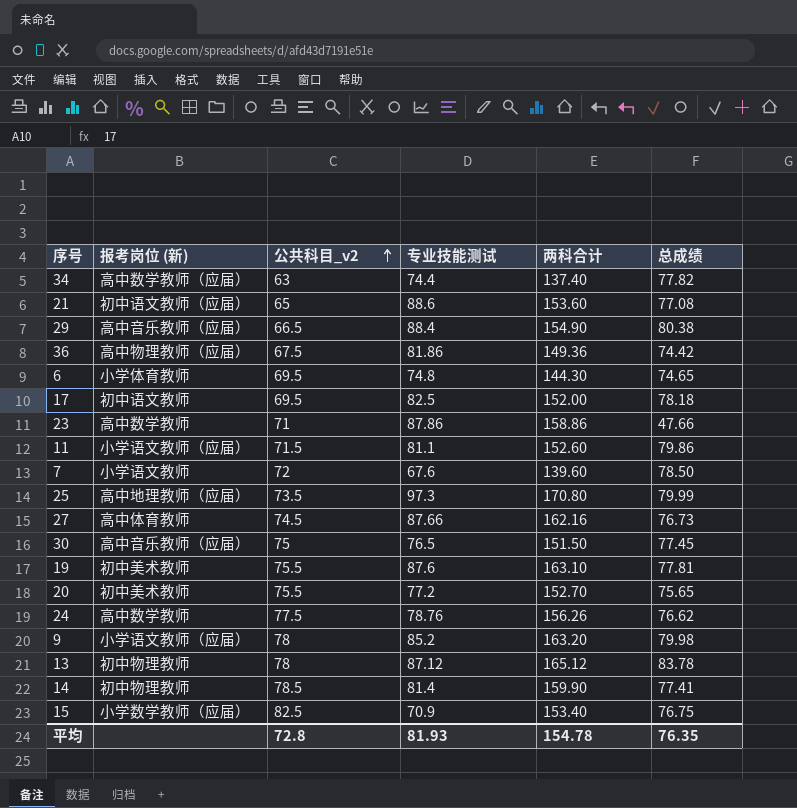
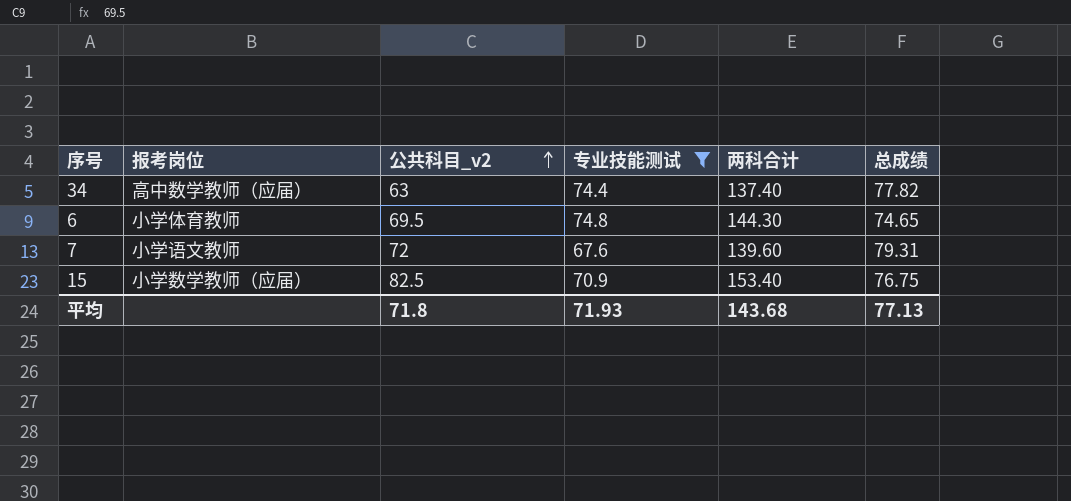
filter: none -> 专业技能测试 <= 74.8
column name: 报考岗位 (新) -> 报考岗位
7 | 总成绩: 78.50 -> 79.31
平均 | 公共科目_v2: 72.8 -> 71.8
平均 | 专业技能测试: 81.93 -> 71.93
平均 | 两科合计: 154.78 -> 143.68
平均 | 总成绩: 76.35 -> 77.13

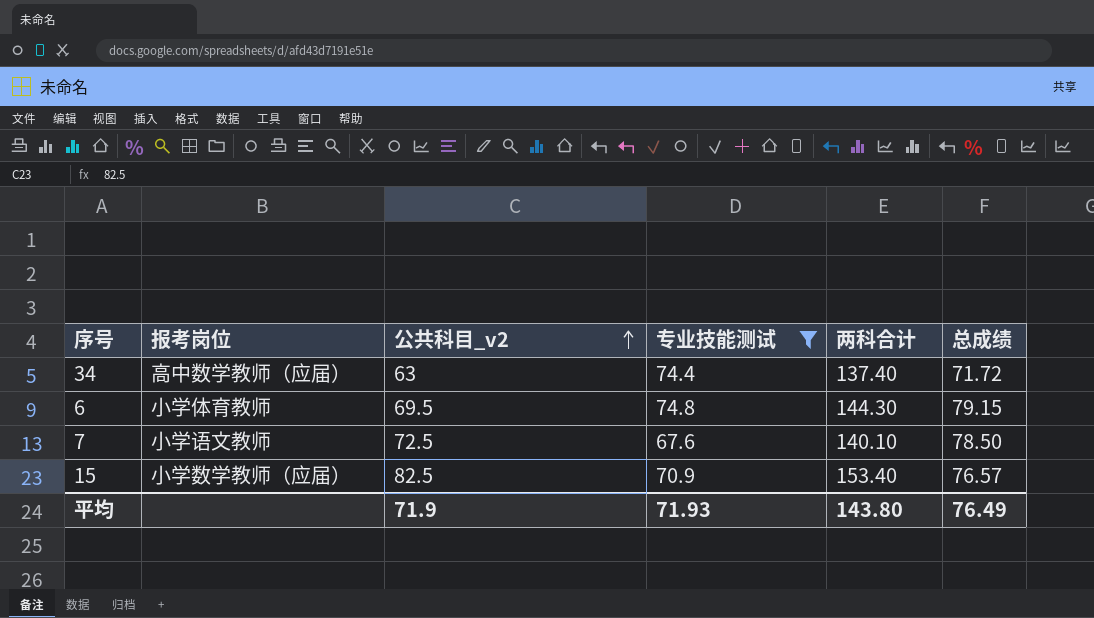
34 | 总成绩: 77.82 -> 71.72
6 | 总成绩: 74.65 -> 79.15
7 | 公共科目_v2: 72 -> 72.5
7 | 两科合计: 139.60 -> 140.10
7 | 总成绩: 79.31 -> 78.50
15 | 总成绩: 76.75 -> 76.57
平均 | 公共科目_v2: 71.8 -> 71.9
平均 | 两科合计: 143.68 -> 143.80
平均 | 总成绩: 77.13 -> 76.49

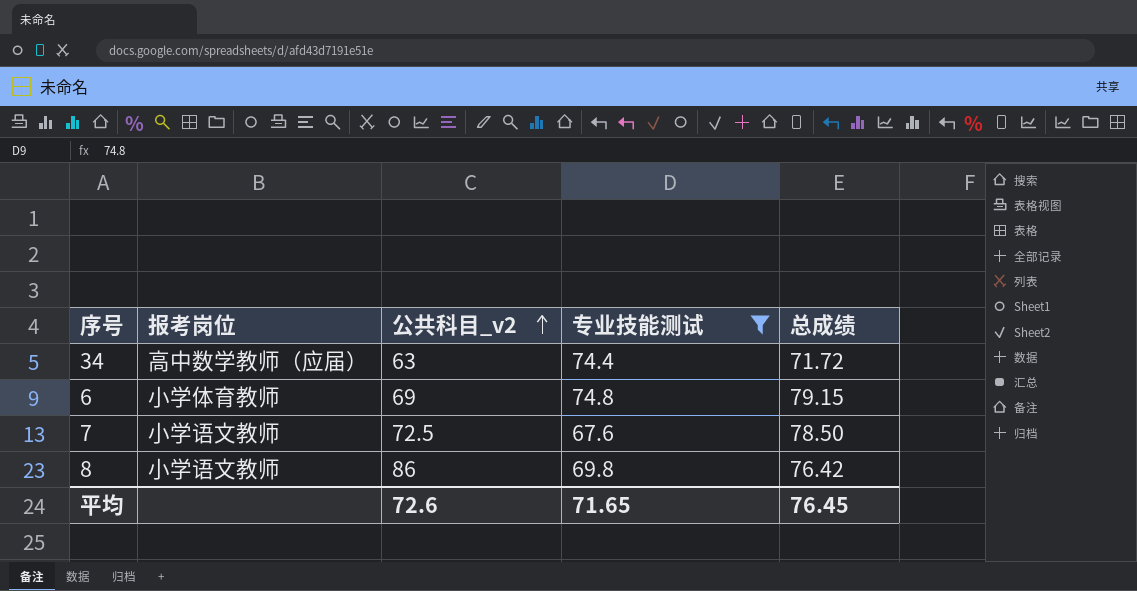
column 两科合计 | formula: [公共科目_v2] + [专业技能测试] -> none
row 15: 小学数学教师（应届） | 82.5 | 70.9 | 153.40 | 76.57 -> none
6 | 公共科目_v2: 69.5 -> 69
row 8: none -> 小学语文教师 | 86 | 69.8 | 76.42
平均 | 公共科目_v2: 71.9 -> 72.6
平均 | 专业技能测试: 71.93 -> 71.65
平均 | 总成绩: 76.49 -> 76.45

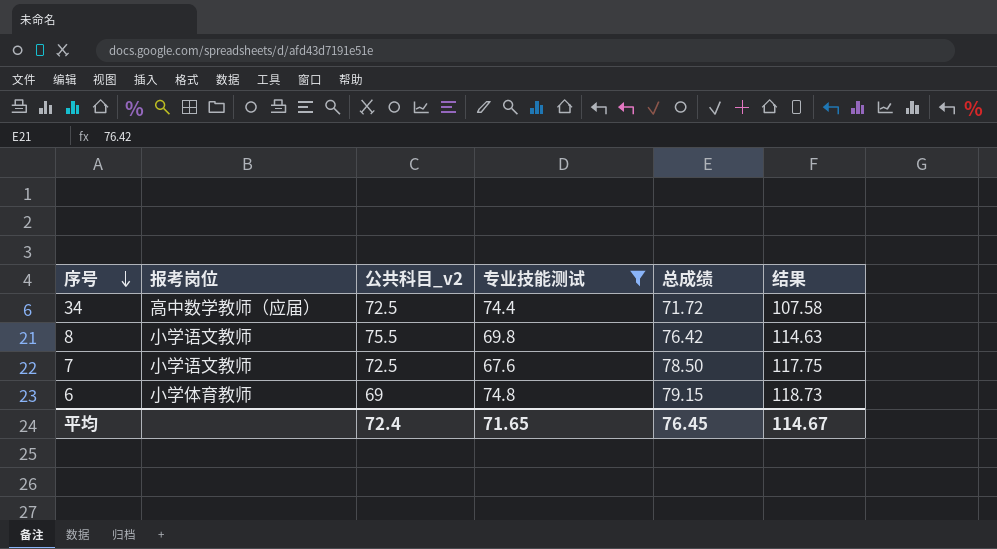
row order: 公共科目_v2 ascending -> 序号 descending
column 结果 | formula: none -> [总成绩] * 1.5
34 | 公共科目_v2: 63 -> 72.5
8 | 公共科目_v2: 86 -> 75.5
平均 | 公共科目_v2: 72.6 -> 72.4

